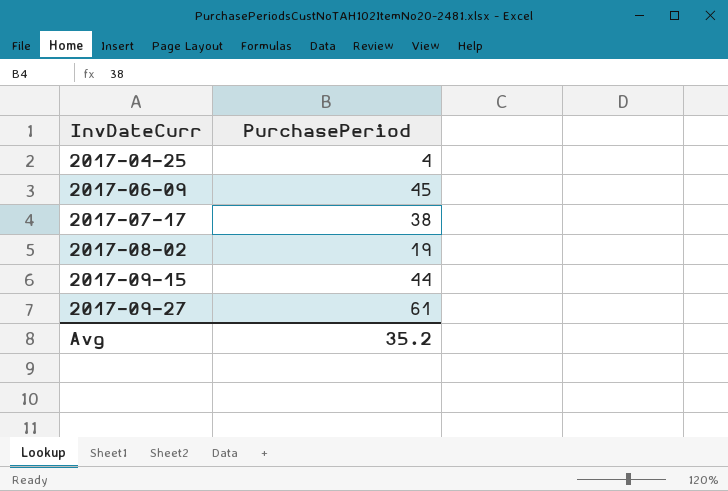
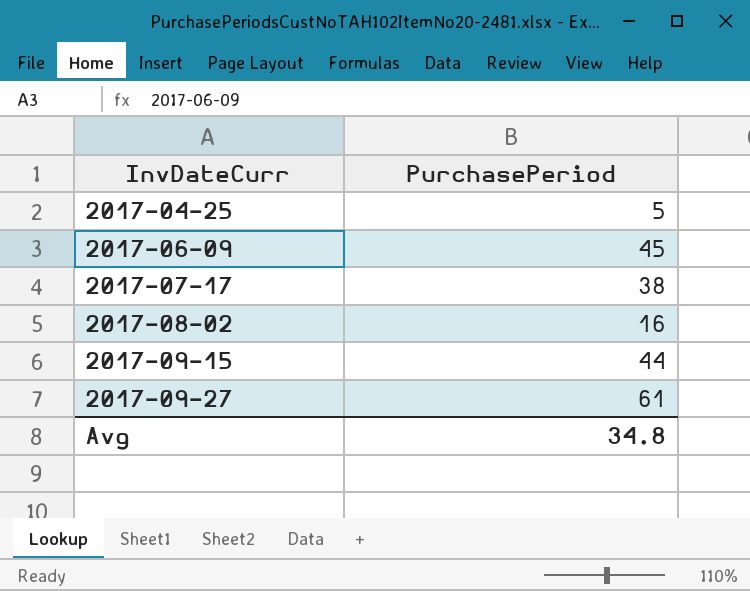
2017-04-25 | PurchasePeriod: 4 -> 5
2017-08-02 | PurchasePeriod: 19 -> 16
Avg | PurchasePeriod: 35.2 -> 34.8

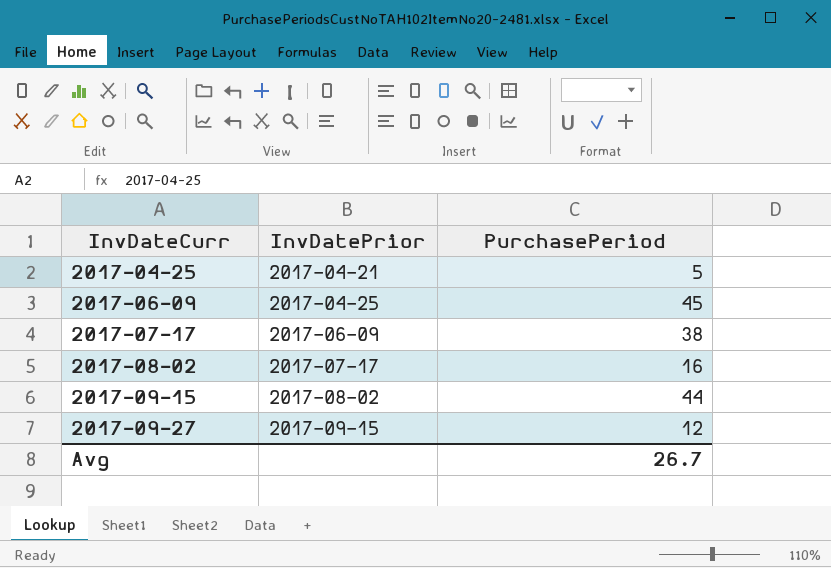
column InvDatePrior | position: none -> 2
2017-09-27 | PurchasePeriod: 61 -> 12
Avg | PurchasePeriod: 34.8 -> 26.7

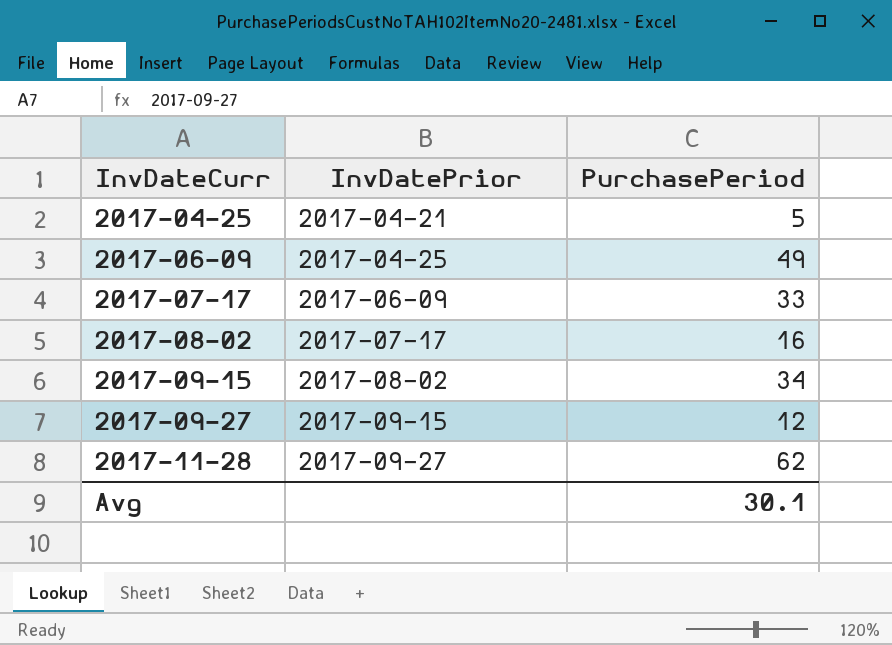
2017-06-09 | PurchasePeriod: 45 -> 49
2017-07-17 | PurchasePeriod: 38 -> 33
2017-09-15 | PurchasePeriod: 44 -> 34
row 2017-11-28: none -> 2017-09-27 | 62
Avg | PurchasePeriod: 26.7 -> 30.1

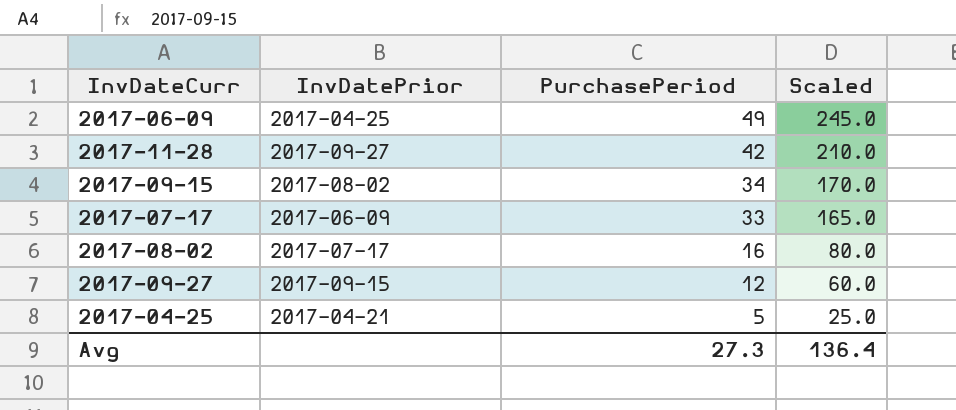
row order: InvDateCurr ascending -> PurchasePeriod descending
column Scaled | formula: none -> [PurchasePeriod] * 5
2017-11-28 | PurchasePeriod: 62 -> 42
Avg | PurchasePeriod: 30.1 -> 27.3

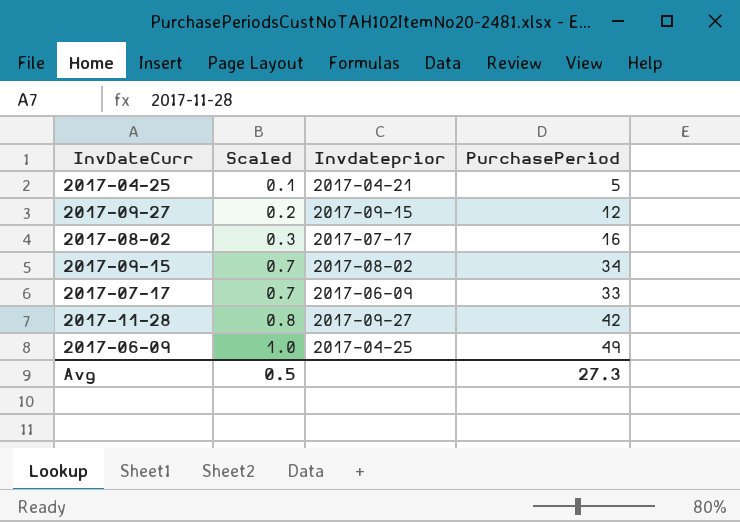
row order: PurchasePeriod descending -> Scaled ascending
column Scaled | formula: [PurchasePeriod] * 5 -> [PurchasePeriod] * 0.02
column Scaled | position: 4 -> 2
column name: InvDatePrior -> Invdateprior
Avg | Scaled: 136.4 -> 0.5

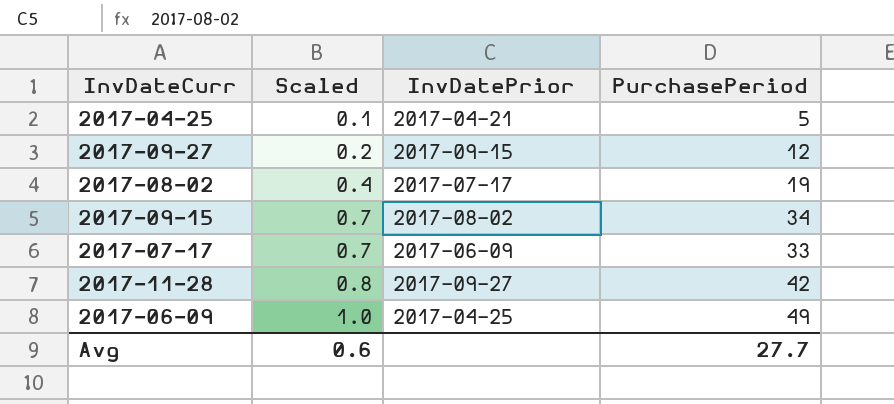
column name: Invdateprior -> InvDatePrior
2017-08-02 | Scaled: 0.3 -> 0.4
2017-08-02 | PurchasePeriod: 16 -> 19
Avg | Scaled: 0.5 -> 0.6
Avg | PurchasePeriod: 27.3 -> 27.7

